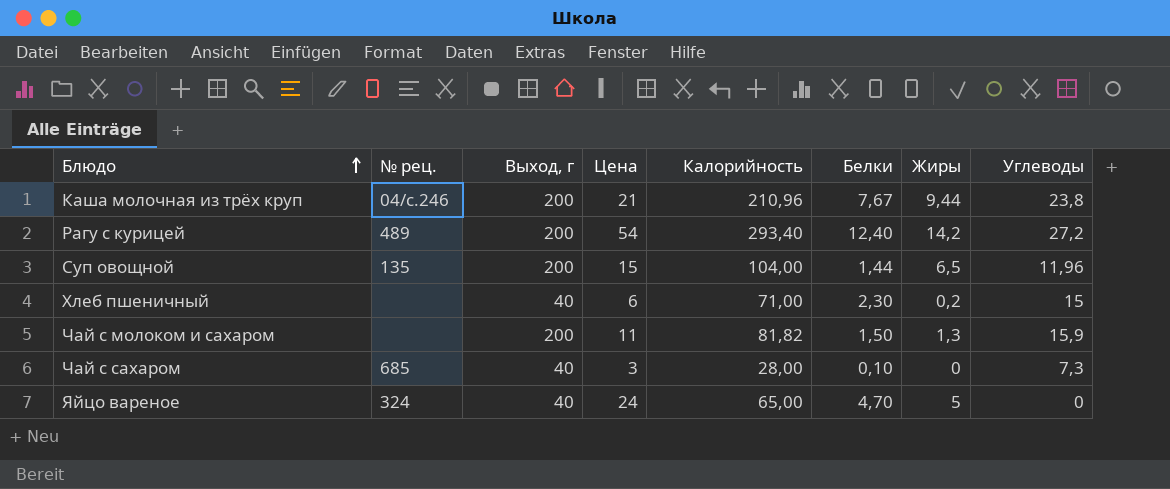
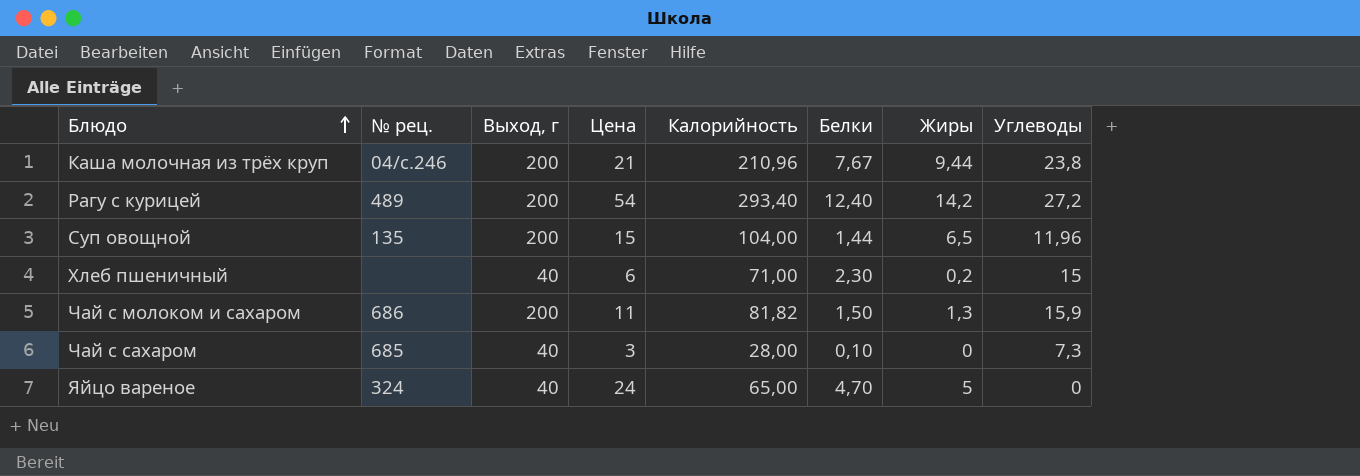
Чай с молоком и сахаром | № рец.: none -> 686

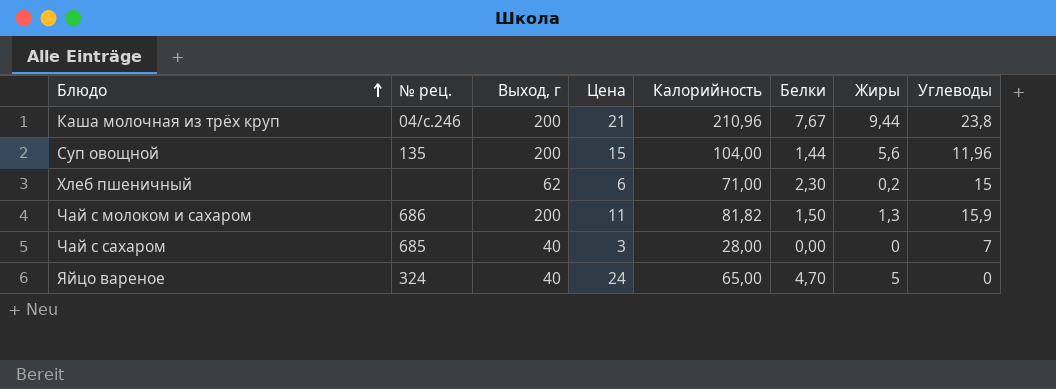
row Рагу с курицей: 489 | 200 | 54 | 293,40 | 12,40 | 14,2 | 27,2 -> none
Суп овощной | Жиры: 6,5 -> 5,6
Хлеб пшеничный | Выход, г: 40 -> 62
Чай с сахаром | Белки: 0,10 -> 0,00
Чай с сахаром | Углеводы: 7,3 -> 7

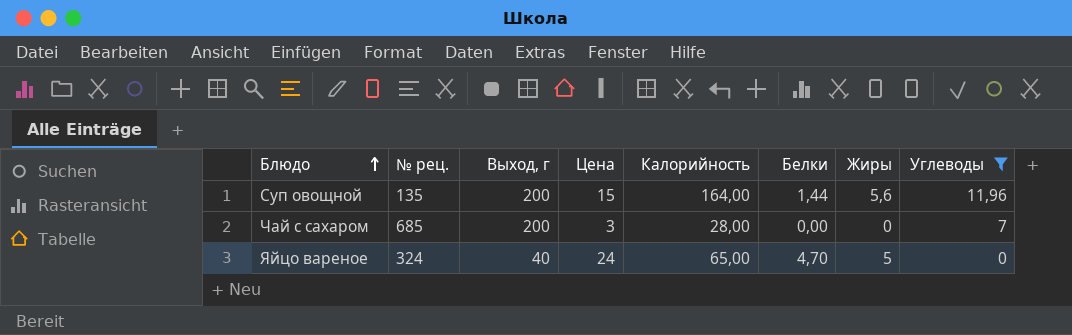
filter: none -> Углеводы <= 11,96
Суп овощной | Калорийность: 104,00 -> 164,00
Чай с сахаром | Выход, г: 40 -> 200

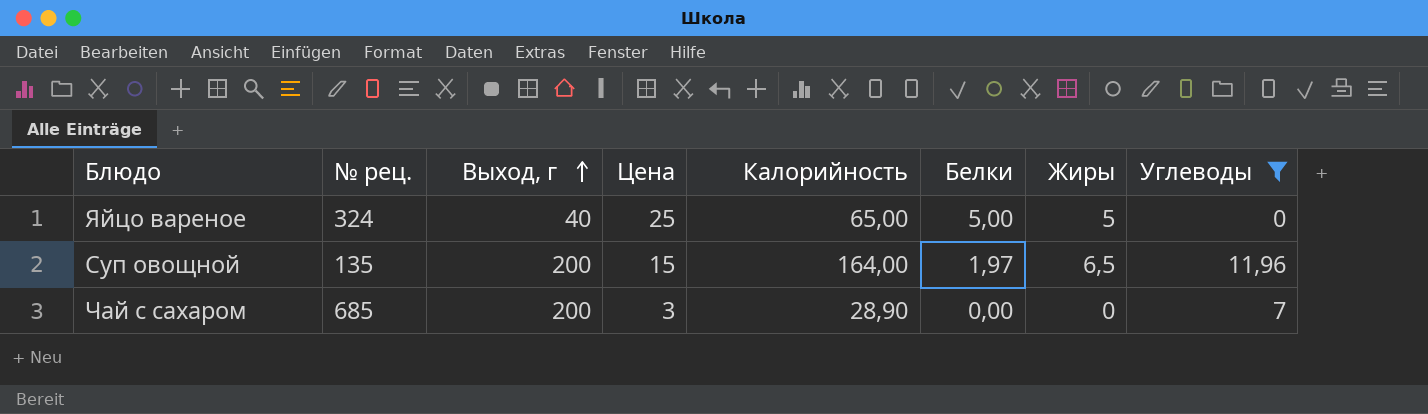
row order: Блюдо ascending -> Выход, г ascending
Яйцо вареное | Цена: 24 -> 25
Яйцо вареное | Белки: 4,70 -> 5,00
Суп овощной | Белки: 1,44 -> 1,97
Суп овощной | Жиры: 5,6 -> 6,5
Чай с сахаром | Калорийность: 28,00 -> 28,90

